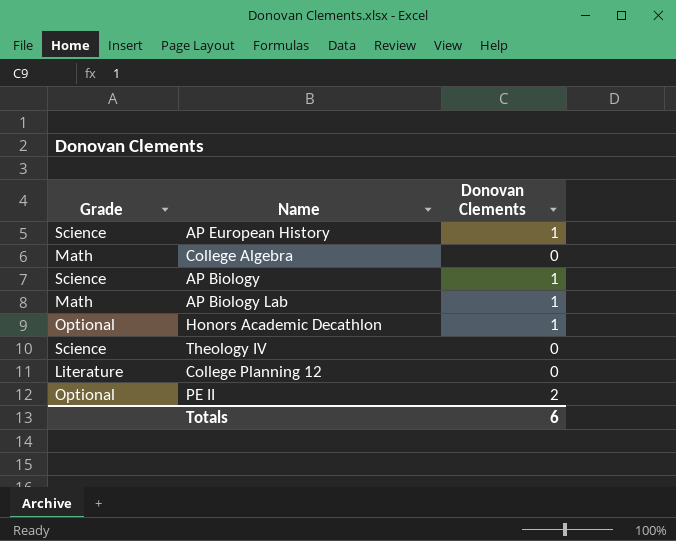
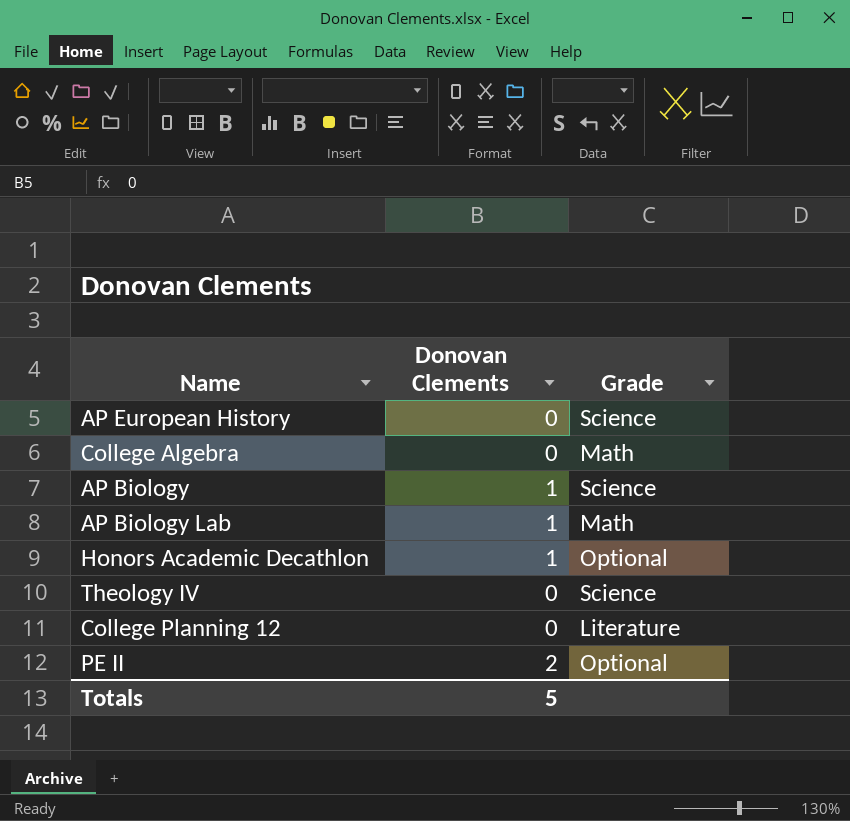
column Grade | position: 1 -> 3
AP European History | Donovan Clements: 1 -> 0
Totals | Donovan Clements: 6 -> 5

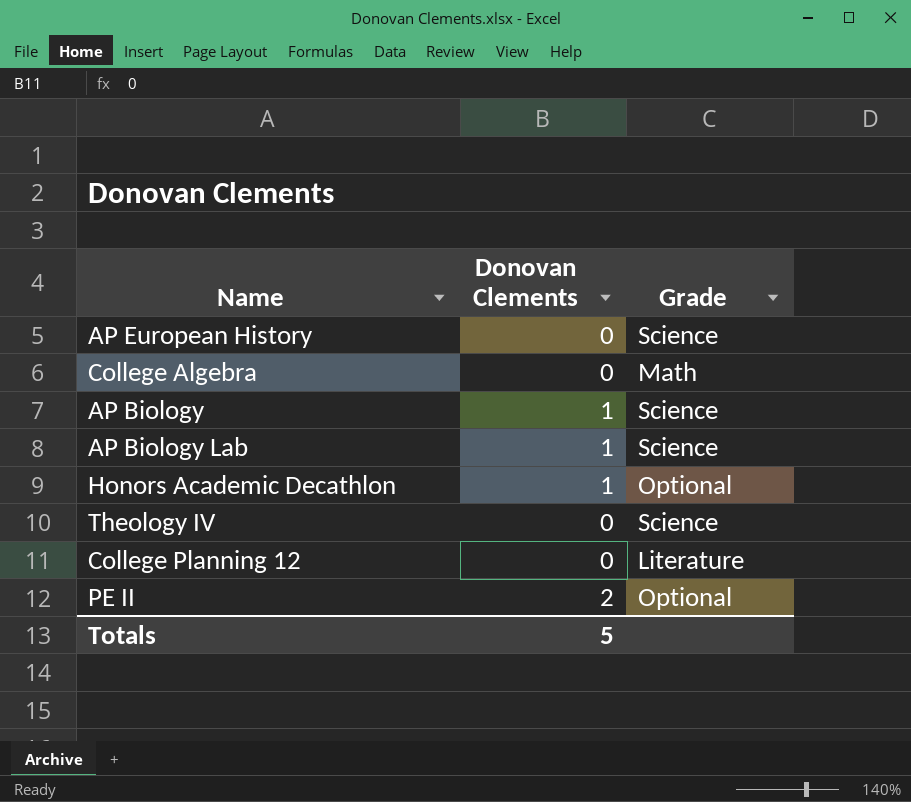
AP Biology Lab | Grade: Math -> Science

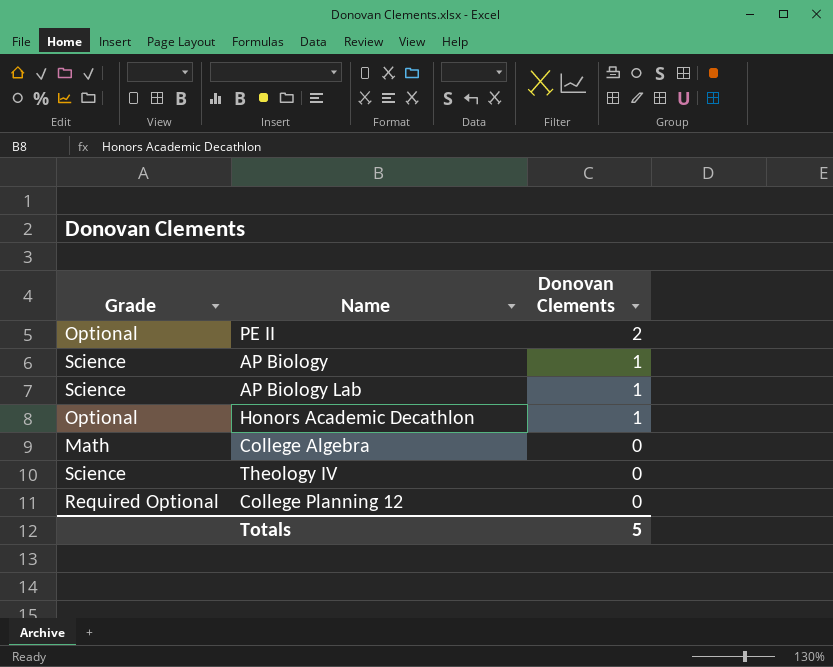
row order: none -> Donovan Clements descending
column Grade | position: 3 -> 1
row AP European History: 0 | Science -> none
College Planning 12 | Grade: Literature -> Required Optional

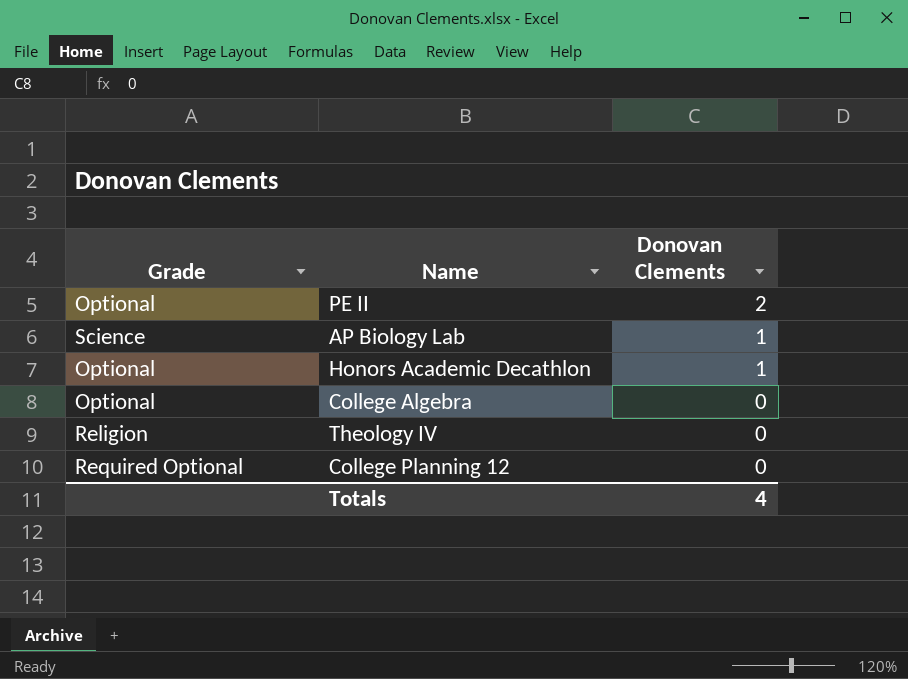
row AP Biology: Science | 1 -> none
College Algebra | Grade: Math -> Optional
Theology IV | Grade: Science -> Religion
Totals | Donovan Clements: 5 -> 4

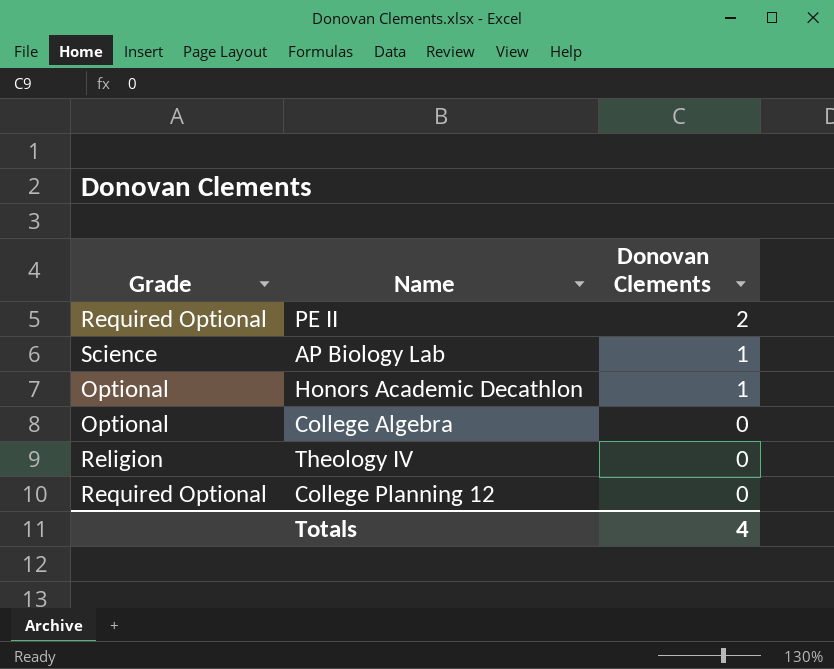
PE II | Grade: Optional -> Required Optional

